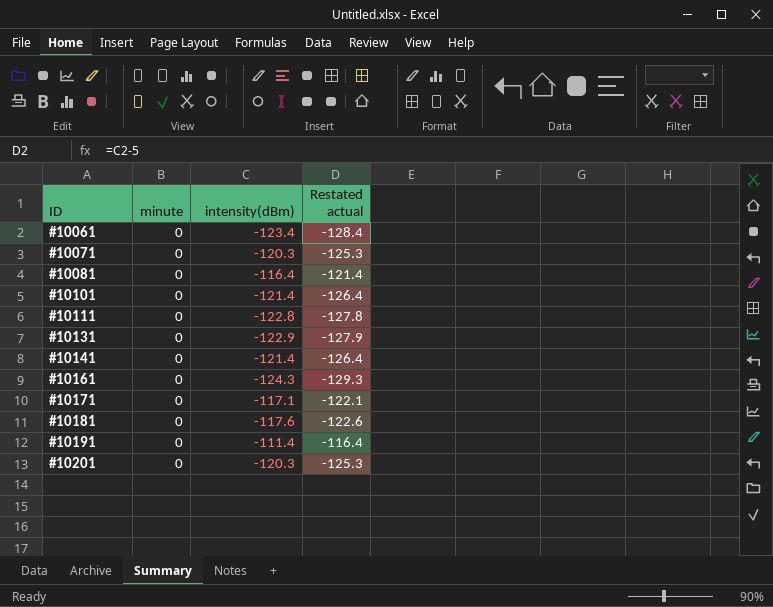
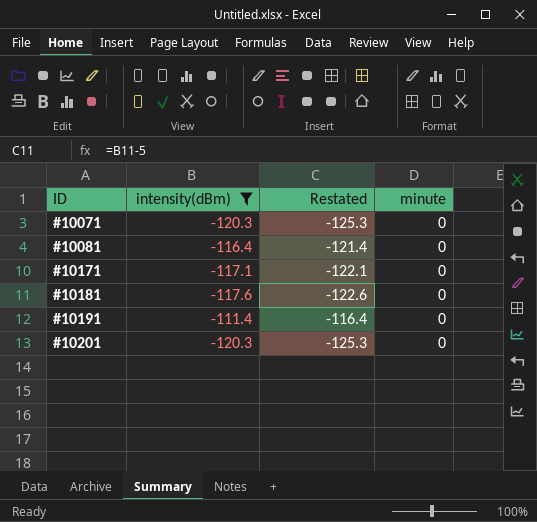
filter: none -> intensity(dBm) >= -120.3
column name: Restated actual -> Restated
column minute | position: 2 -> 4

